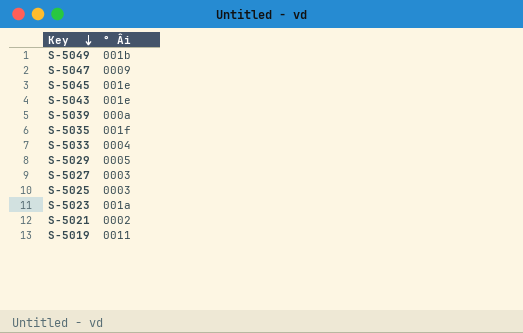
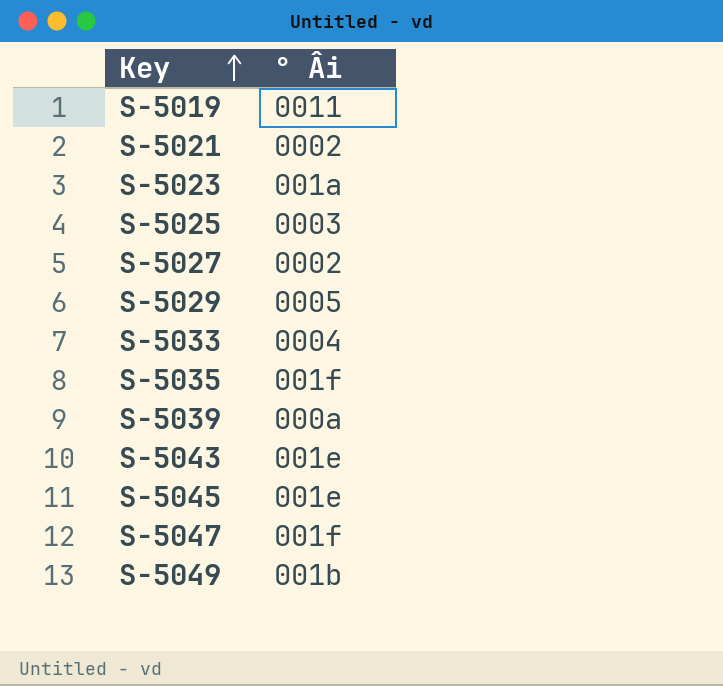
row order: Key descending -> Key ascending
S-5027 | ° Âi: 0003 -> 0002
S-5047 | ° Âi: 0009 -> 001f

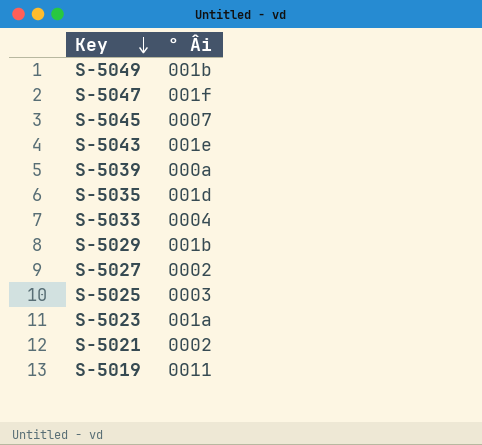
row order: Key ascending -> Key descending
S-5045 | ° Âi: 001e -> 0007
S-5035 | ° Âi: 001f -> 001d
S-5029 | ° Âi: 0005 -> 001b

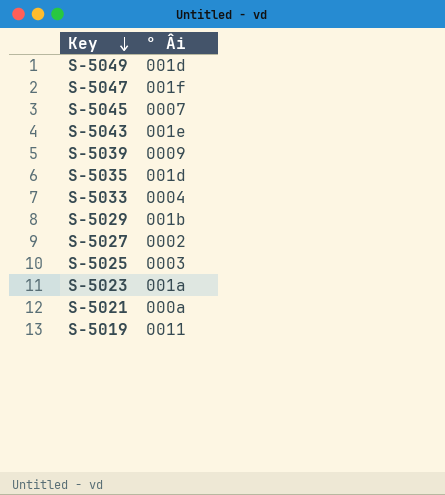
S-5049 | ° Âi: 001b -> 001d
S-5039 | ° Âi: 000a -> 0009
S-5021 | ° Âi: 0002 -> 000a

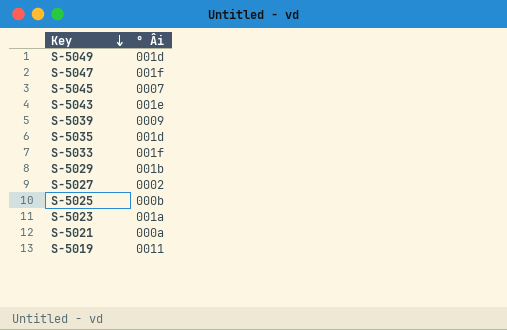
S-5033 | ° Âi: 0004 -> 001f
S-5025 | ° Âi: 0003 -> 000b

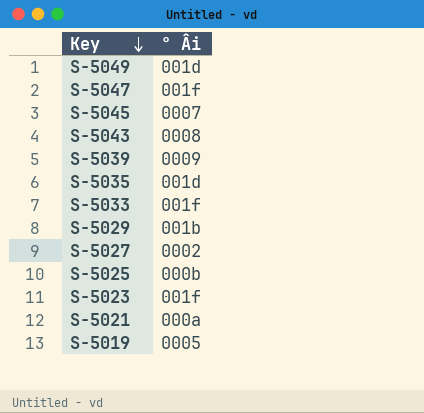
S-5043 | ° Âi: 001e -> 0008
S-5023 | ° Âi: 001a -> 001f
S-5019 | ° Âi: 0011 -> 0005

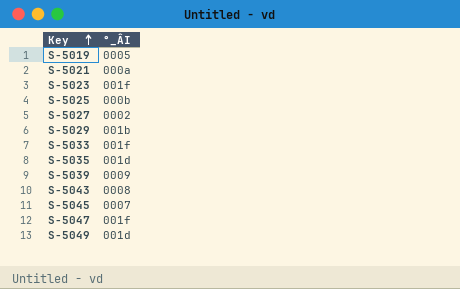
row order: Key descending -> Key ascending
column name: ° Âi -> °_ÂI

